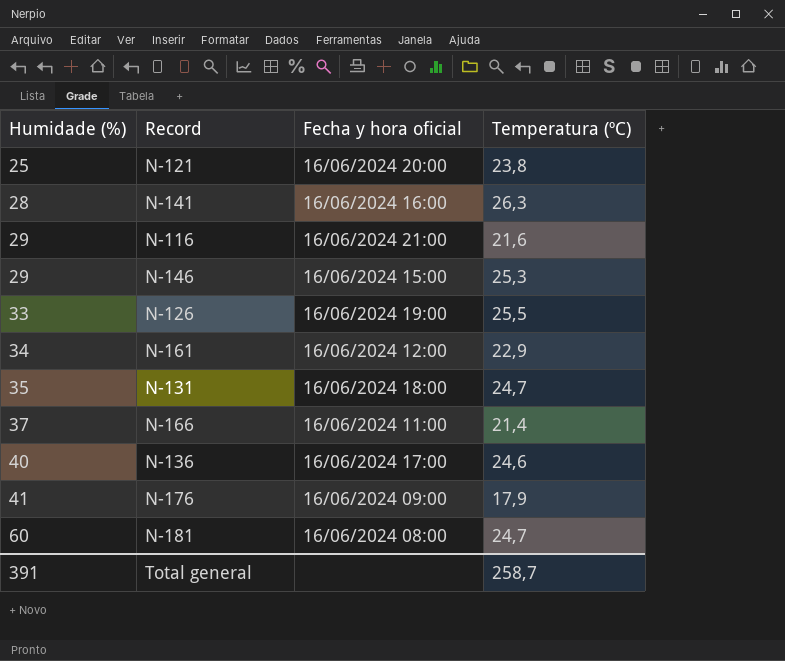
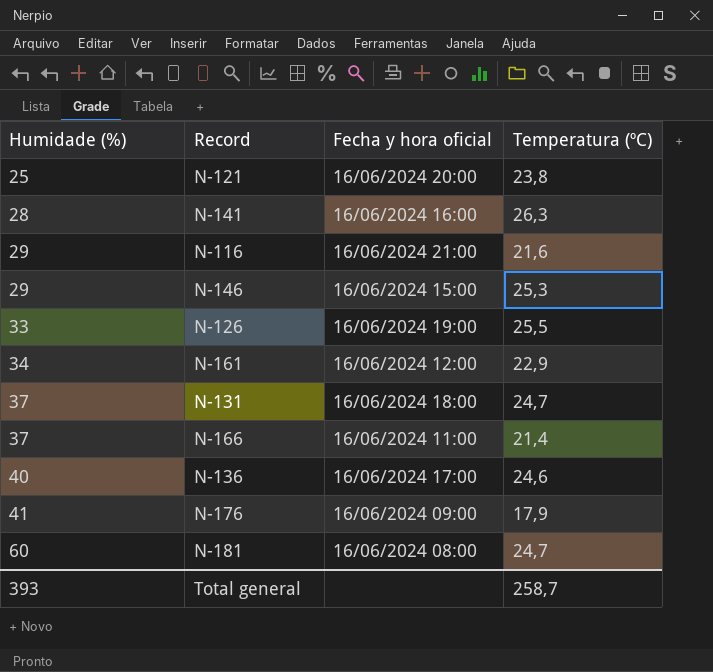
N-131 | Humidade (%): 35 -> 37
Total general | Humidade (%): 391 -> 393

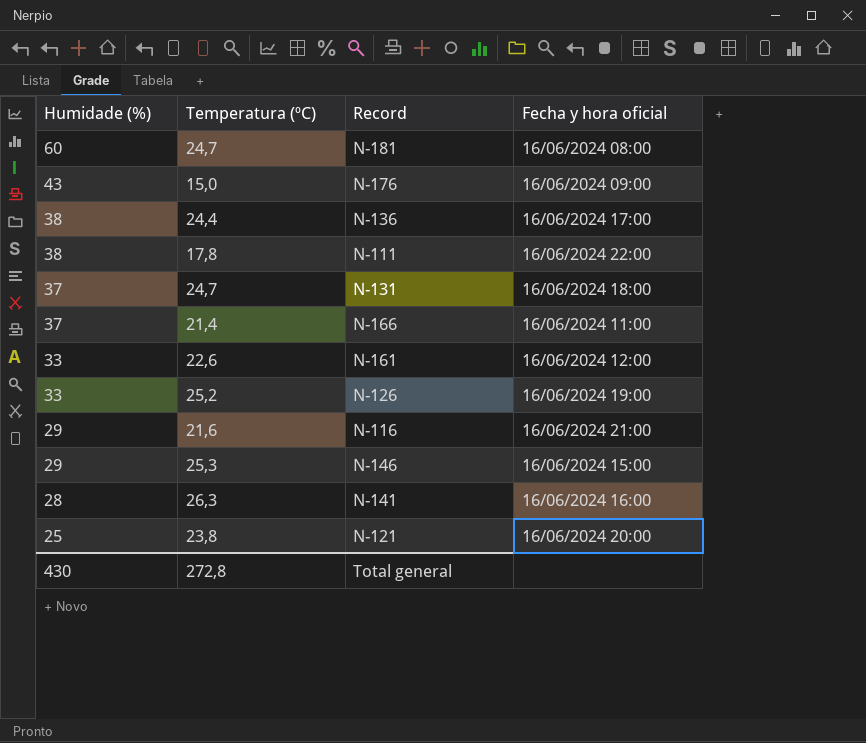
row order: Humidade (%) ascending -> Humidade (%) descending
column Temperatura (ºC) | position: 4 -> 2
N-176 | Humidade (%): 41 -> 43
N-176 | Temperatura (ºC): 17,9 -> 15,0
N-136 | Humidade (%): 40 -> 38
N-136 | Temperatura (ºC): 24,6 -> 24,4
row N-111: none -> 38 | 17,8 | 16/06/2024 22:00
N-161 | Humidade (%): 34 -> 33
N-161 | Temperatura (ºC): 22,9 -> 22,6
N-126 | Temperatura (ºC): 25,5 -> 25,2
Total general | Humidade (%): 393 -> 430
Total general | Temperatura (ºC): 258,7 -> 272,8

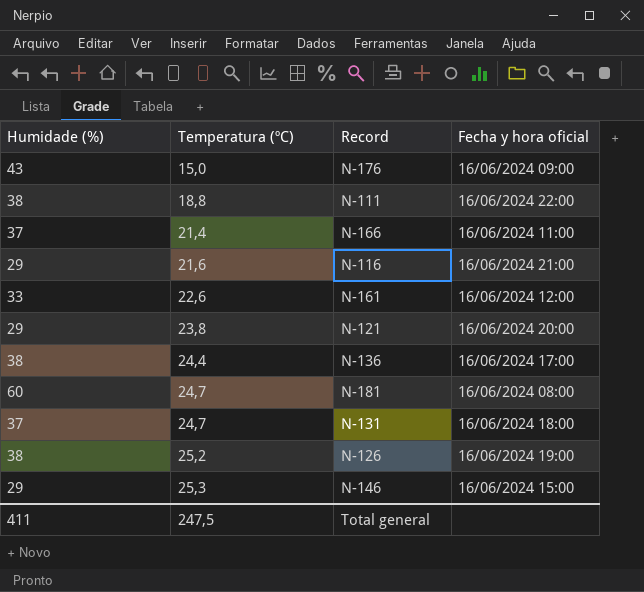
row order: Humidade (%) descending -> Temperatura (ºC) ascending
row N-141: 28 | 26,3 | 16/06/2024 16:00 -> none
N-111 | Temperatura (ºC): 17,8 -> 18,8
N-121 | Humidade (%): 25 -> 29
N-126 | Humidade (%): 33 -> 38
Total general | Humidade (%): 430 -> 411
Total general | Temperatura (ºC): 272,8 -> 247,5

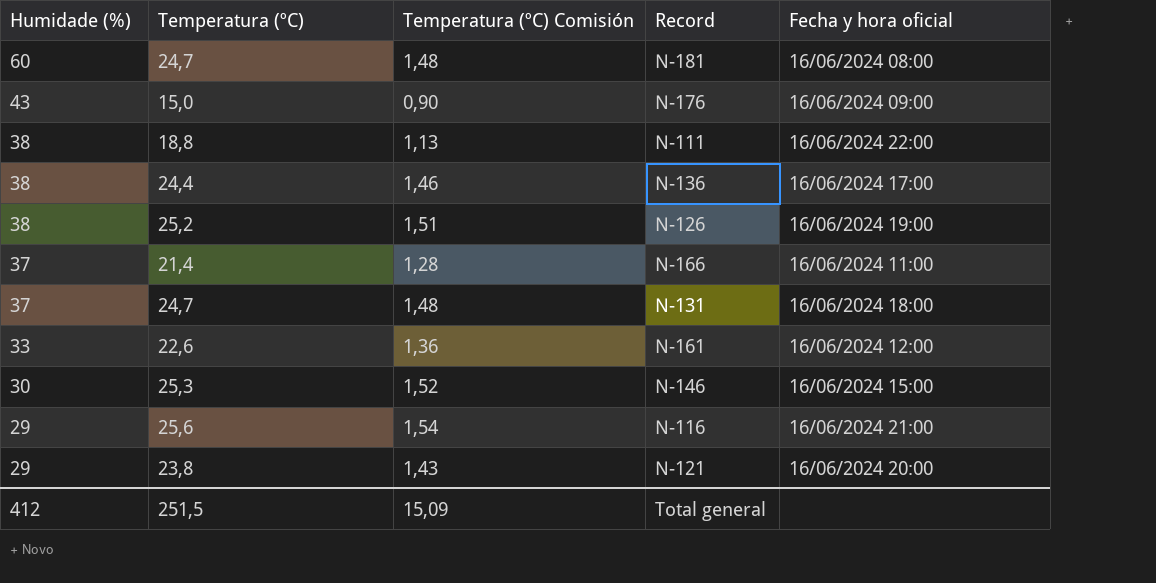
row order: Temperatura (ºC) ascending -> Humidade (%) descending
column Temperatura (ºC) Comisión | formula: none -> [Temperatura (ºC)] * 0,06
N-146 | Humidade (%): 29 -> 30
N-116 | Temperatura (ºC): 21,6 -> 25,6
Total general | Humidade (%): 411 -> 412
Total general | Temperatura (ºC): 247,5 -> 251,5

